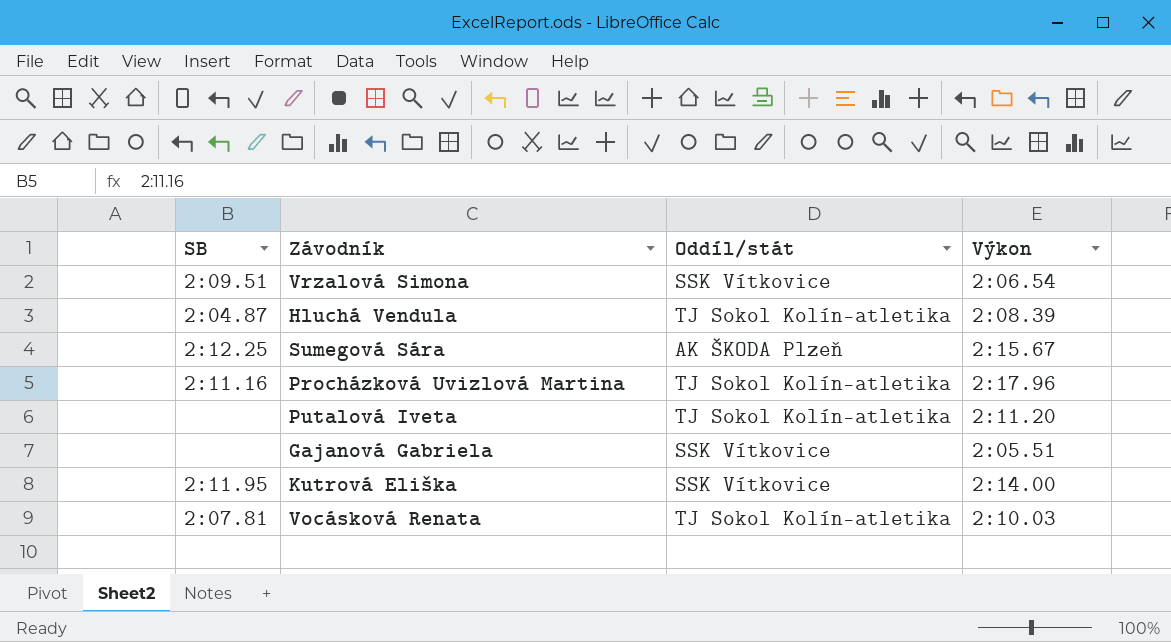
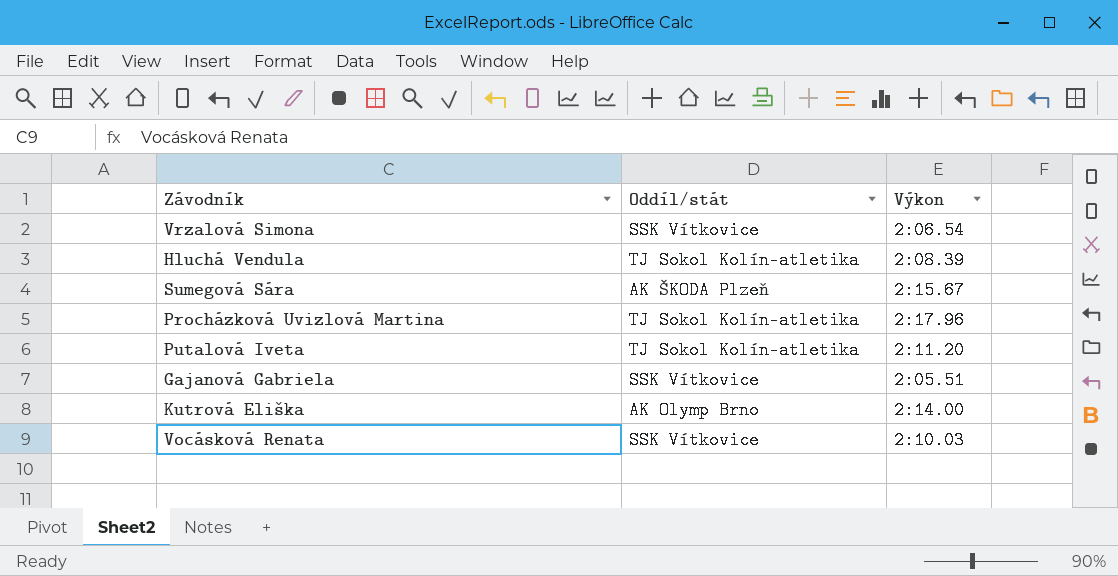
column SB | position: 1 -> none
Kutrová Eliška | Oddíl/stát: SSK Vítkovice -> AK Olymp Brno
Vocásková Renata | Oddíl/stát: TJ Sokol Kolín-atletika -> SSK Vítkovice

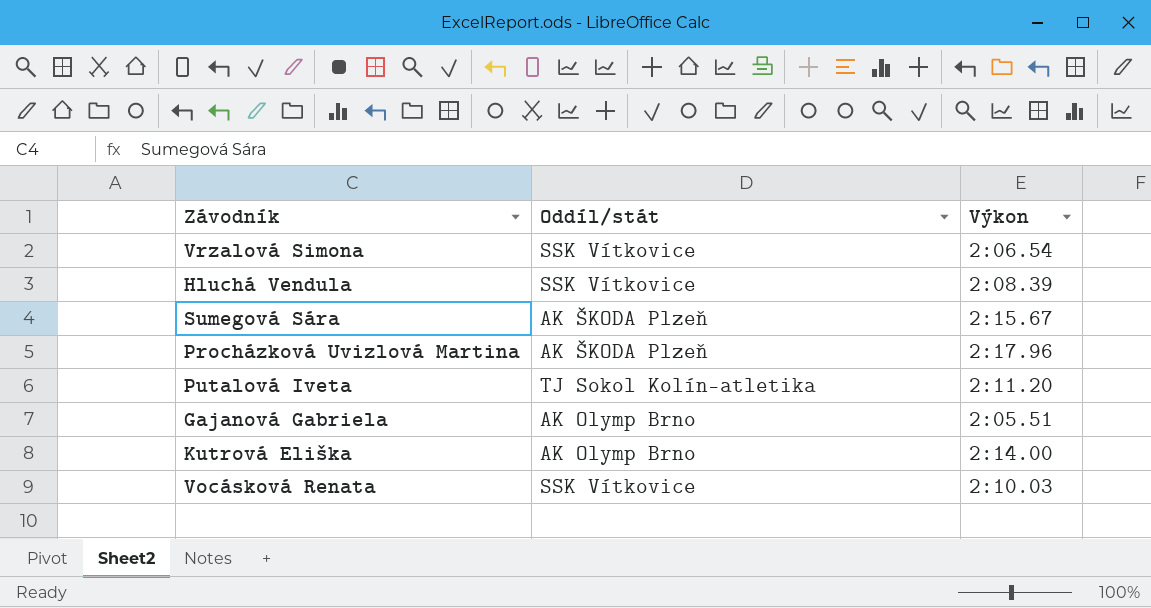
Hluchá Vendula | Oddíl/stát: TJ Sokol Kolín-atletika -> SSK Vítkovice
Procházková Uvizlová Martina | Oddíl/stát: TJ Sokol Kolín-atletika -> AK ŠKODA Plzeň
Gajanová Gabriela | Oddíl/stát: SSK Vítkovice -> AK Olymp Brno

